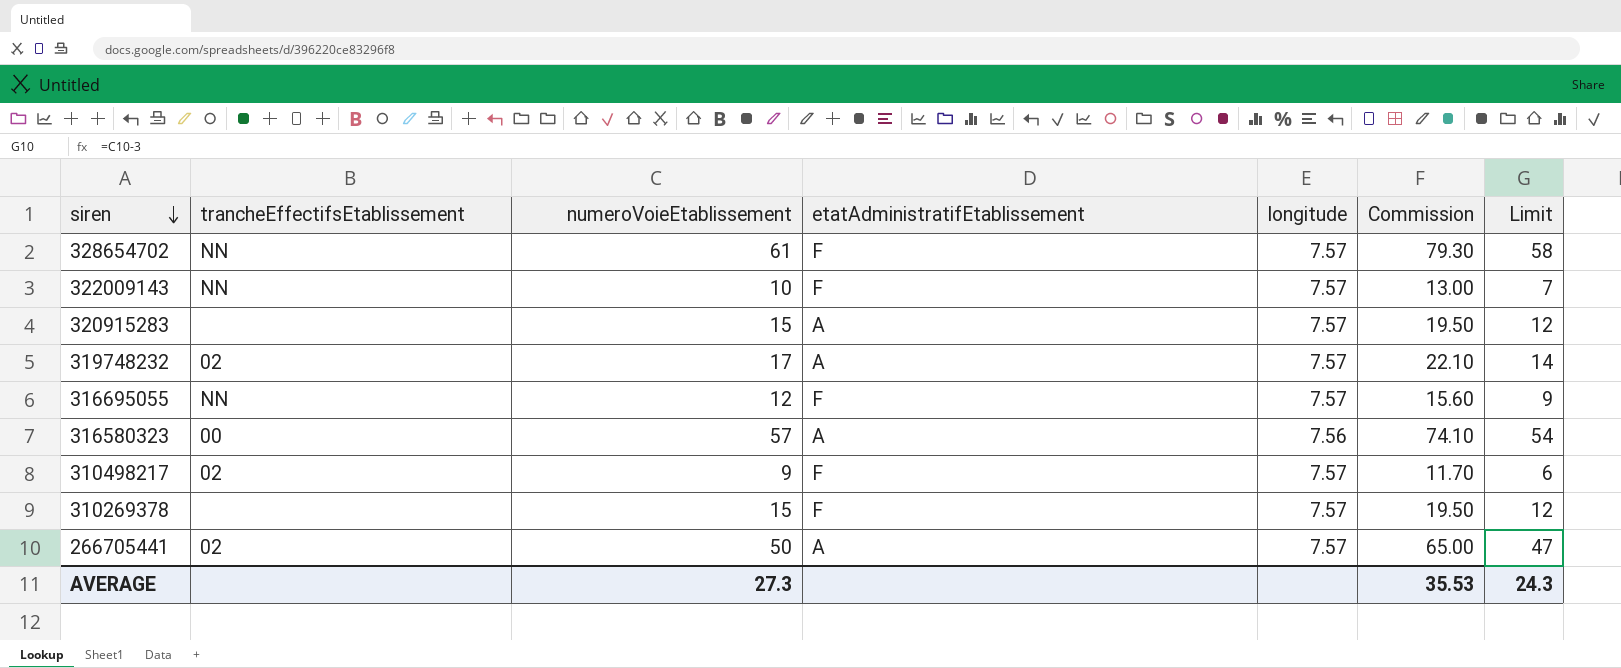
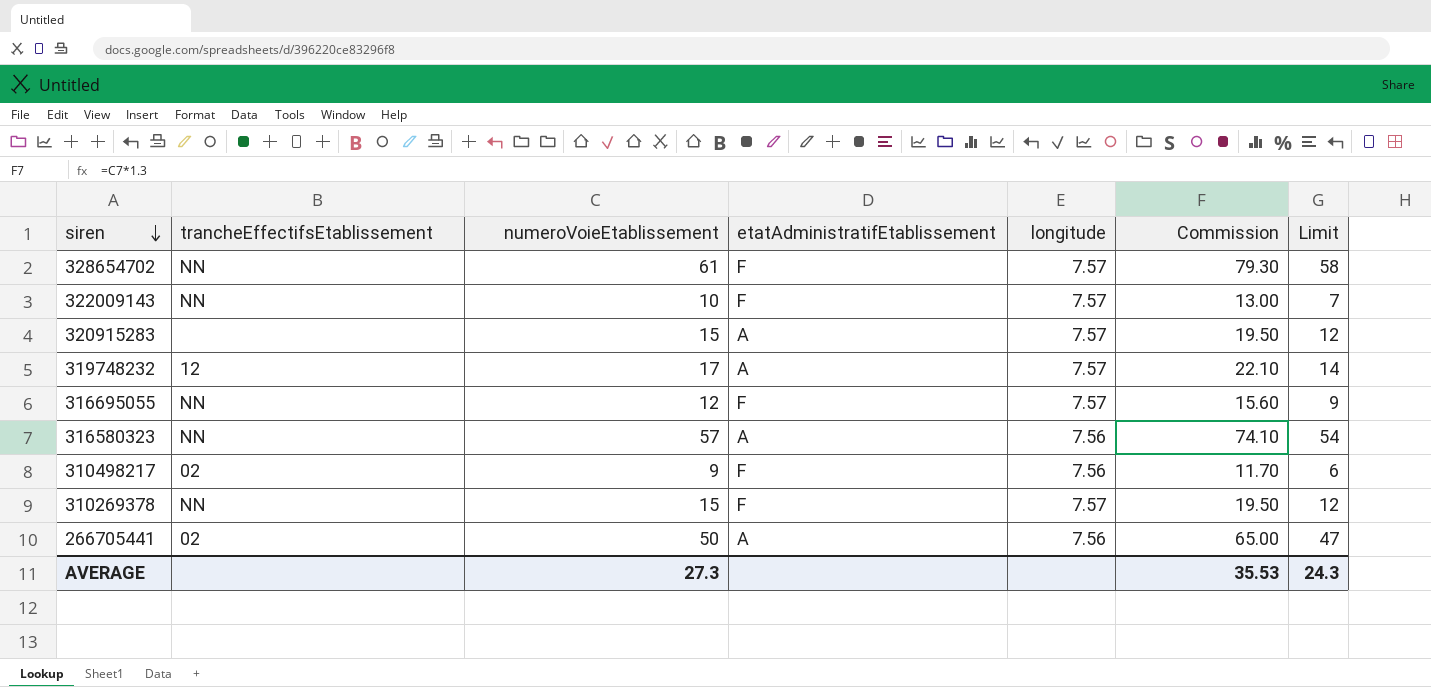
319748232 | trancheEffectifsEtablissement: 02 -> 12
316580323 | trancheEffectifsEtablissement: 00 -> NN
310498217 | longitude: 7.57 -> 7.56
310269378 | trancheEffectifsEtablissement: none -> NN
266705441 | longitude: 7.57 -> 7.56

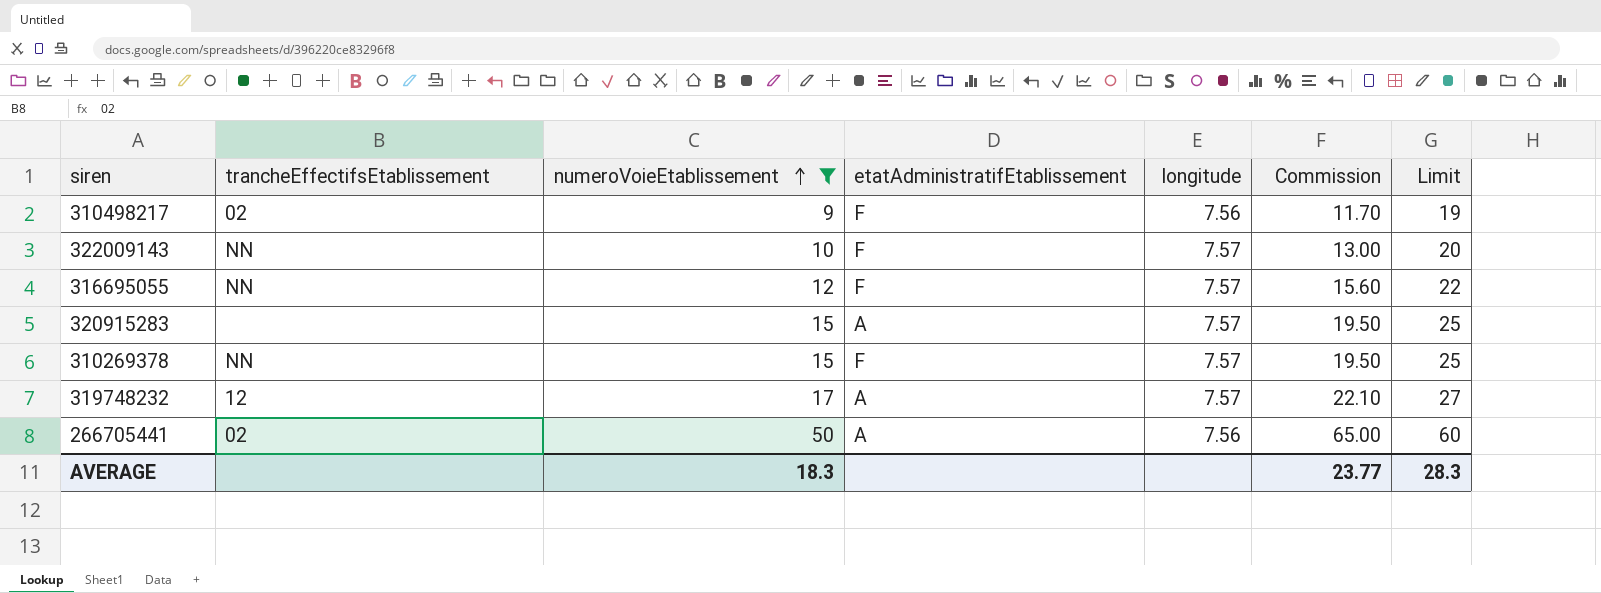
filter: none -> numeroVoieEtablissement <= 50
row order: siren descending -> numeroVoieEtablissement ascending
column Limit | formula: [numeroVoieEtablissement] - 3 -> [numeroVoieEtablissement] + 10
AVERAGE | numeroVoieEtablissement: 27.3 -> 18.3
AVERAGE | Commission: 35.53 -> 23.77
AVERAGE | Limit: 24.3 -> 28.3

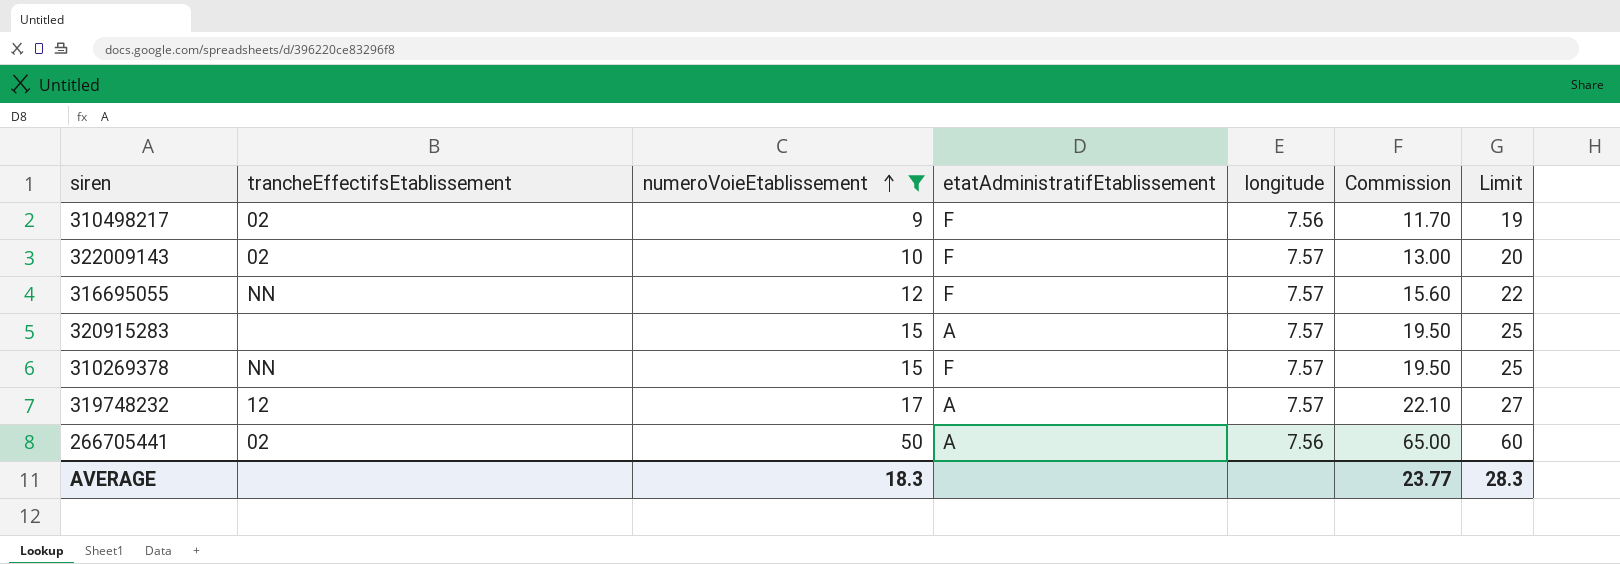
322009143 | trancheEffectifsEtablissement: NN -> 02

